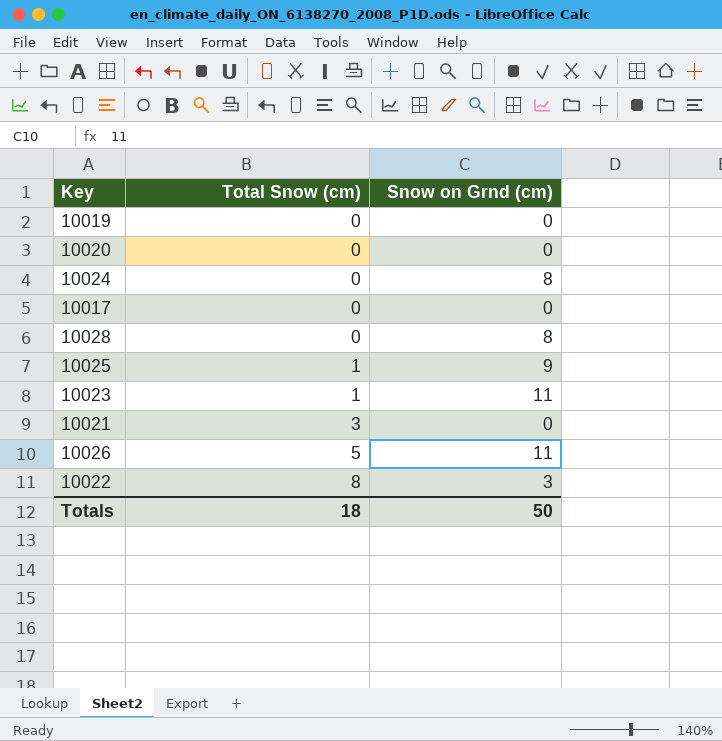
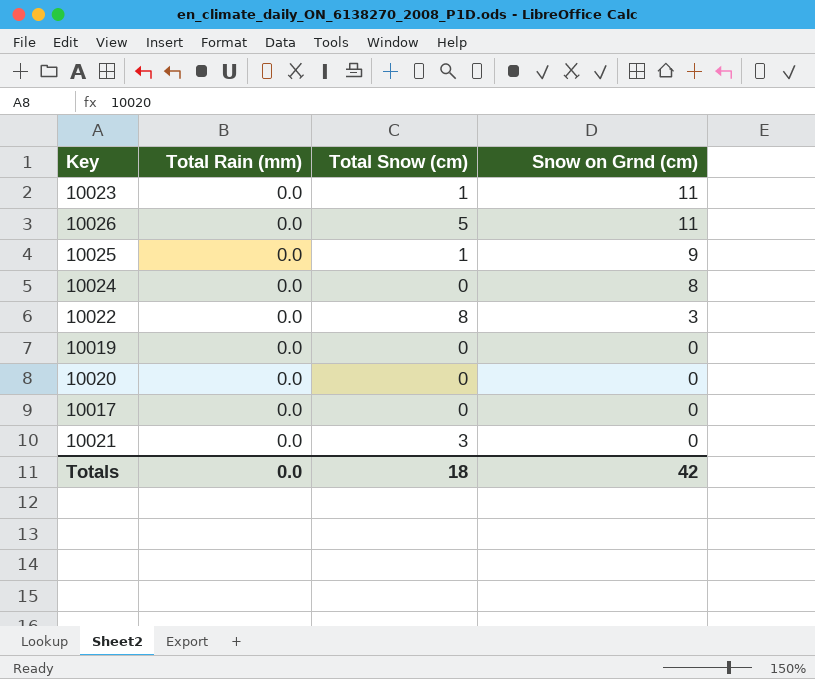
row order: Total Snow (cm) ascending -> Snow on Grnd (cm) descending
column Total Rain (mm) | position: none -> 2
row 10028: 0 | 8 -> none
Totals | Snow on Grnd (cm): 50 -> 42

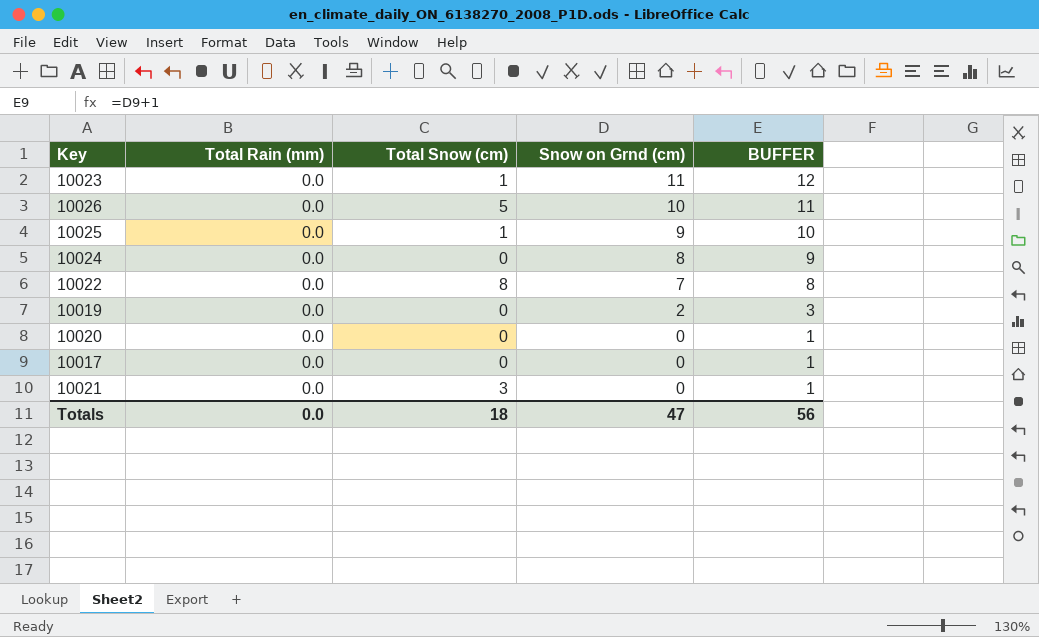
column BUFFER | formula: none -> [Snow on Grnd (cm)] + 1
10026 | Snow on Grnd (cm): 11 -> 10
10022 | Snow on Grnd (cm): 3 -> 7
10019 | Snow on Grnd (cm): 0 -> 2
Totals | Snow on Grnd (cm): 42 -> 47

